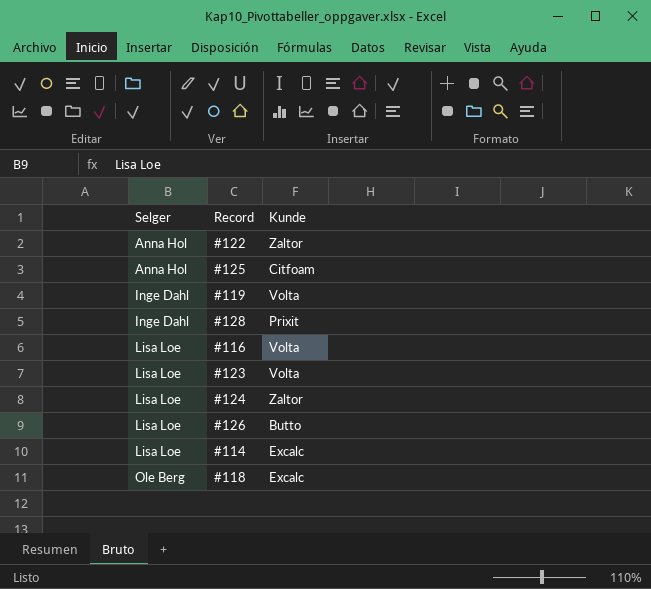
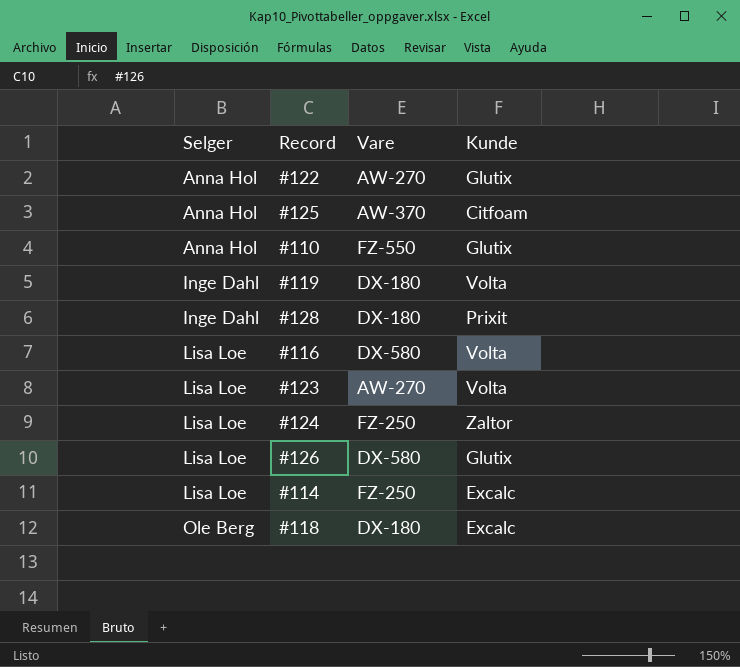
column Vare | position: none -> 3
#122 | Kunde: Zaltor -> Glutix
row #110: none -> Anna Hol | FZ-550 | Glutix
#126 | Kunde: Butto -> Glutix

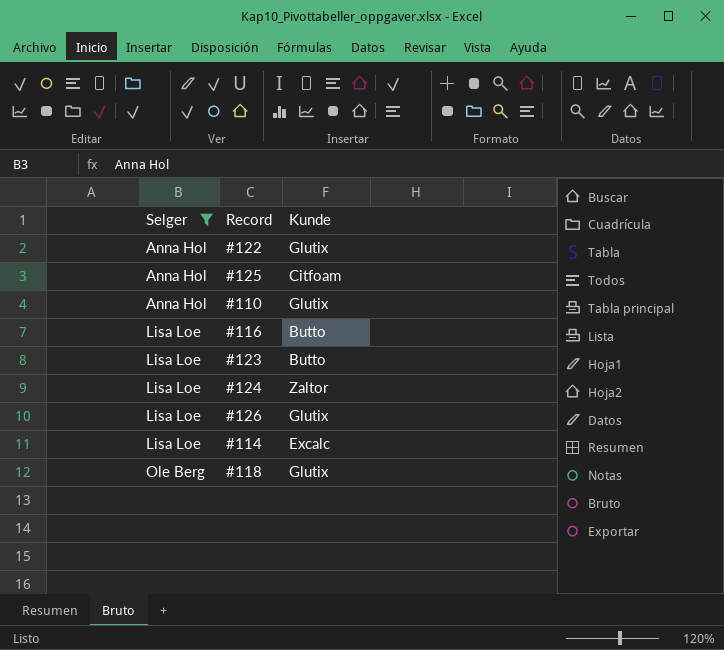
filter: none -> Selger != Inge Dahl
column Vare | position: 3 -> none
#116 | Kunde: Volta -> Butto
#123 | Kunde: Volta -> Butto
#118 | Kunde: Excalc -> Glutix

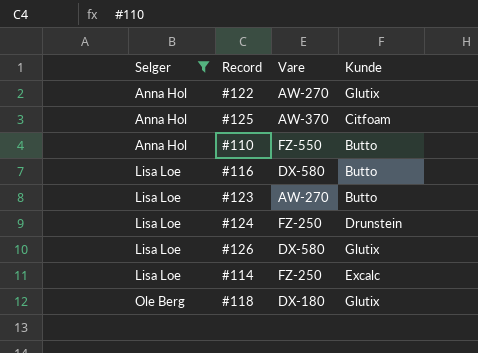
column Vare | position: none -> 3
#110 | Kunde: Glutix -> Butto
#124 | Kunde: Zaltor -> Drunstein

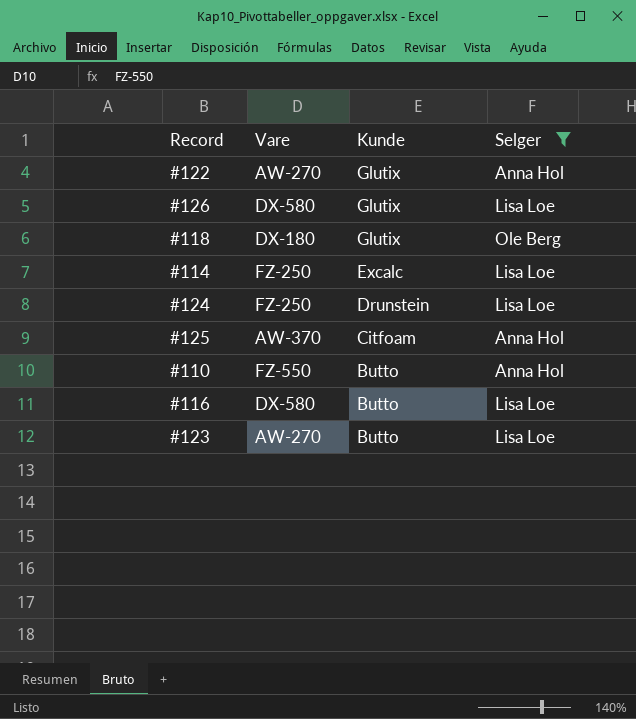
row order: Selger ascending -> Kunde descending
column Selger | position: 1 -> 4

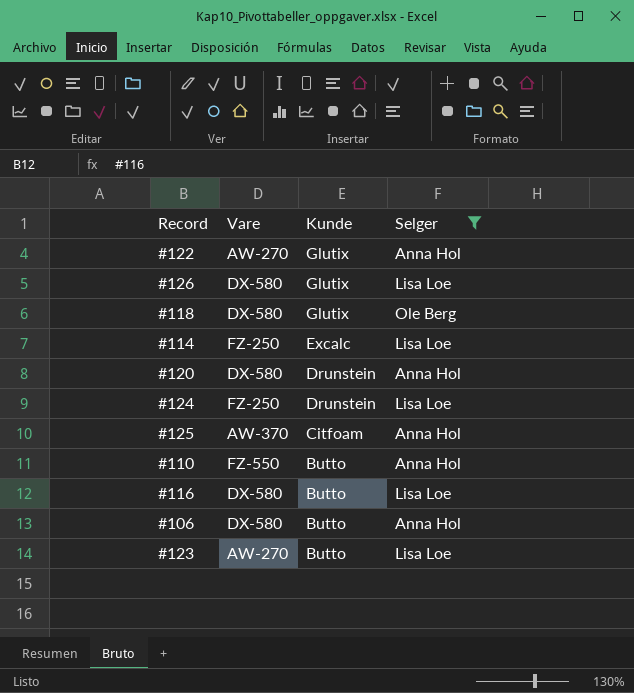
#118 | Vare: DX-180 -> DX-580
row #120: none -> DX-580 | Drunstein | Anna Hol
row #106: none -> DX-580 | Butto | Anna Hol

